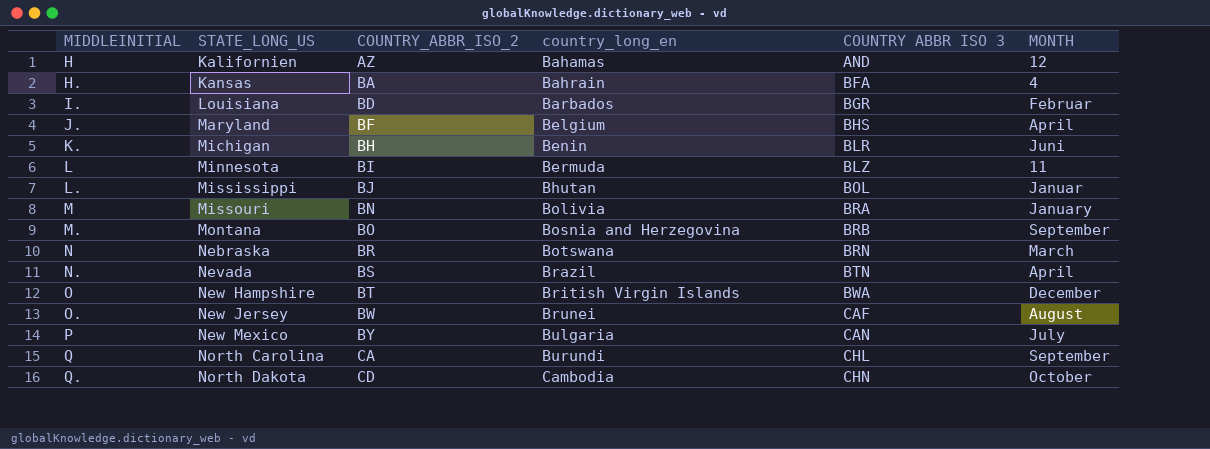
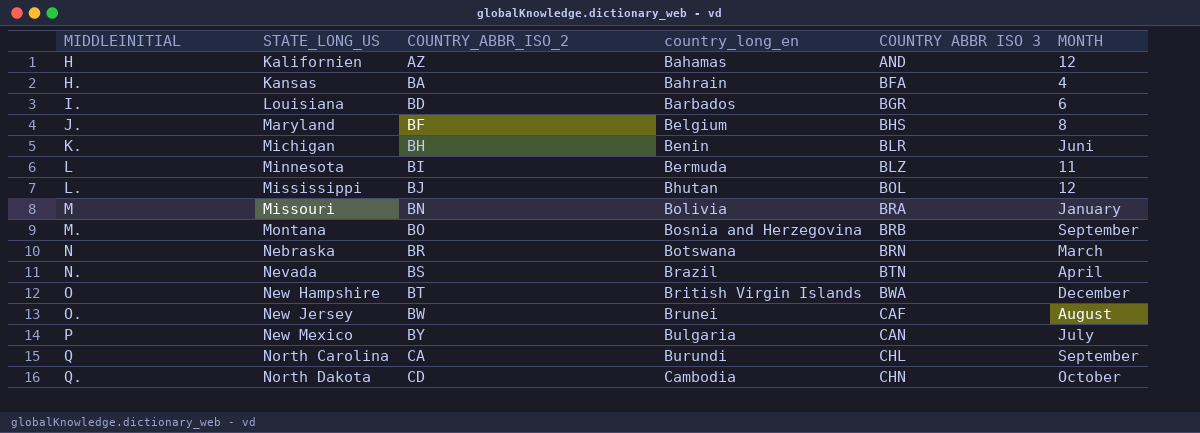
I. | MONTH: Februar -> 6
J. | MONTH: April -> 8
L. | MONTH: Januar -> 12

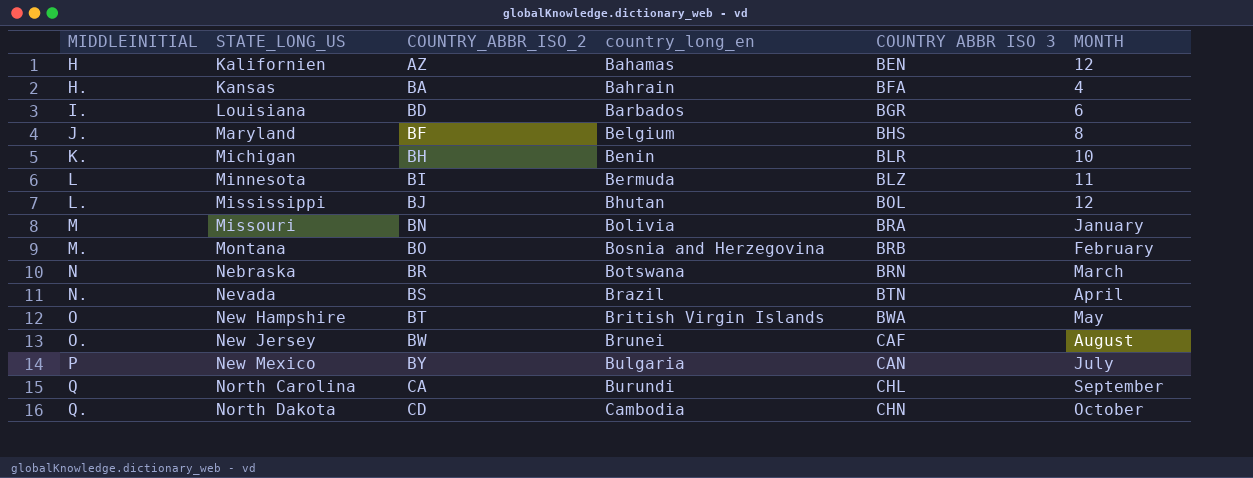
H | COUNTRY ABBR ISO 3: AND -> BEN
K. | MONTH: Juni -> 10
M. | MONTH: September -> February
O | MONTH: December -> May

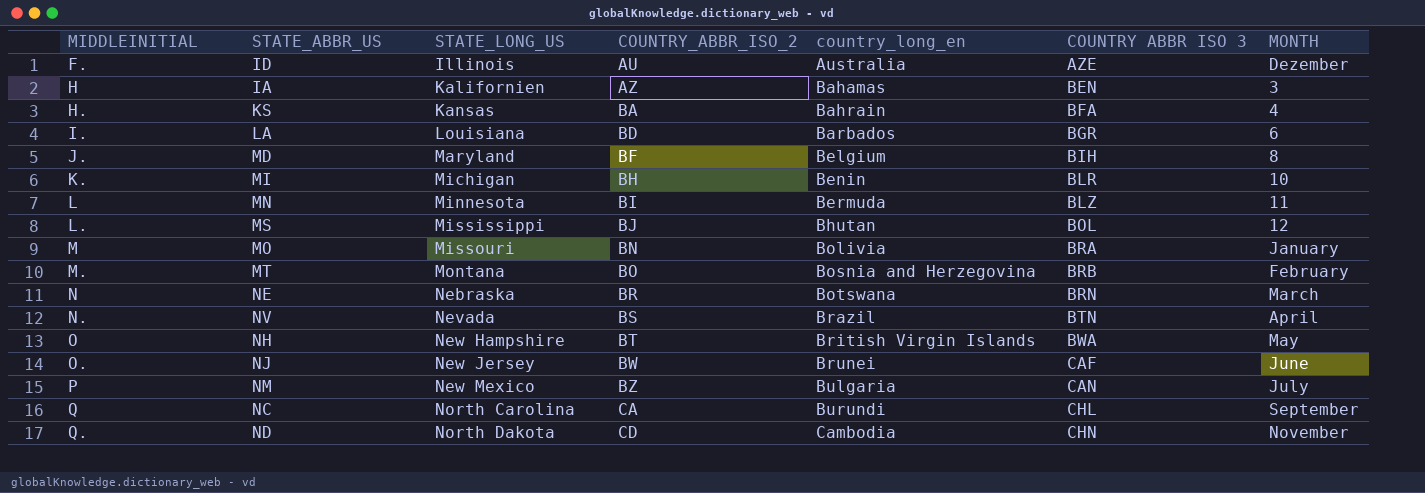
column STATE_ABBR_US | position: none -> 2
row F.: none -> ID | Illinois | AU | Australia | AZE | Dezember
H | MONTH: 12 -> 3
J. | COUNTRY ABBR ISO 3: BHS -> BIH
O. | MONTH: August -> June
P | COUNTRY_ABBR_ISO_2: BY -> BZ
Q. | MONTH: October -> November

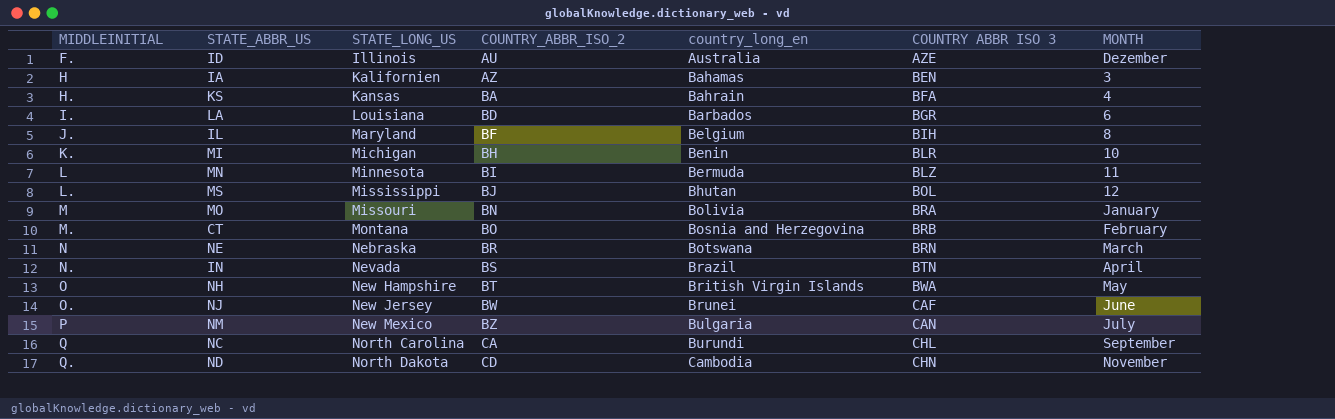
J. | STATE_ABBR_US: MD -> IL
M. | STATE_ABBR_US: MT -> CT
N. | STATE_ABBR_US: NV -> IN

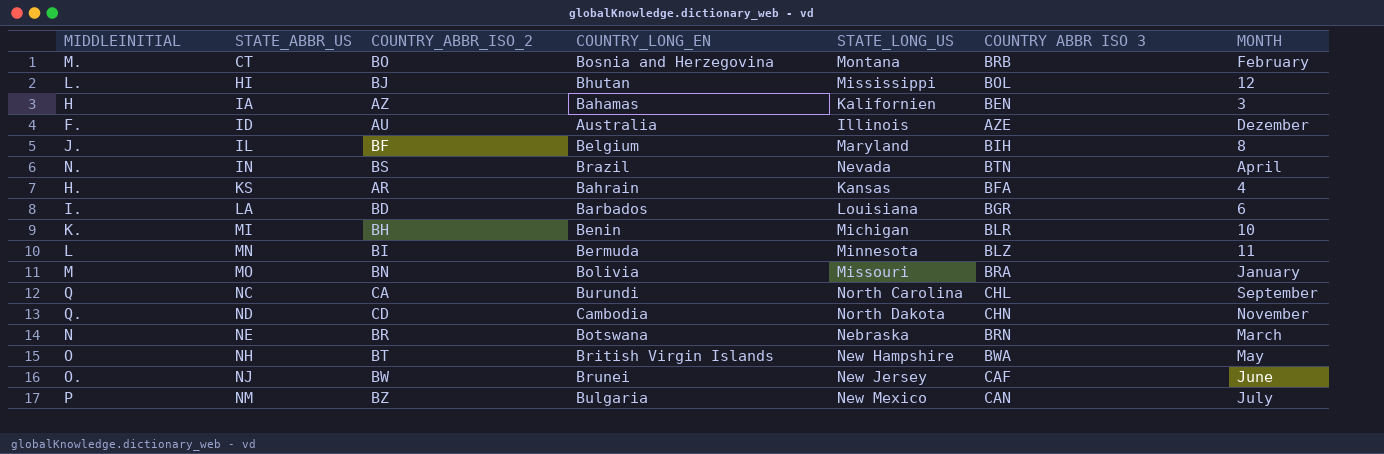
row order: MIDDLEINITIAL ascending -> STATE_ABBR_US ascending
column name: country_long_en -> COUNTRY_LONG_EN
column STATE_LONG_US | position: 3 -> 5
L. | STATE_ABBR_US: MS -> HI
H. | COUNTRY_ABBR_ISO_2: BA -> AR

